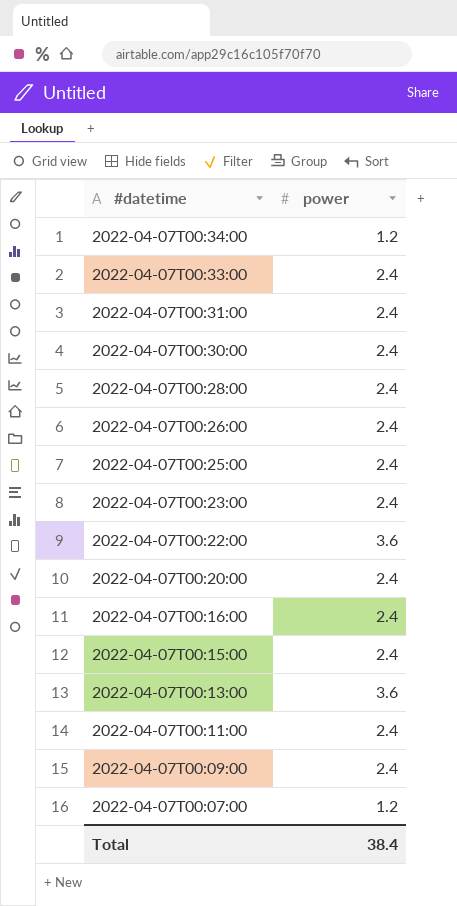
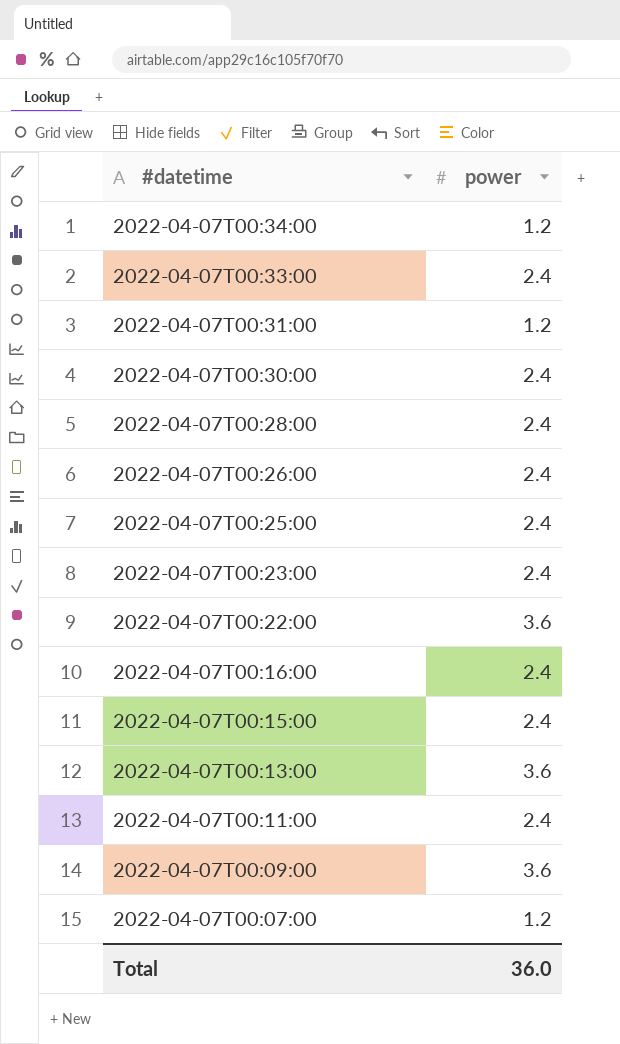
row 2022-04-07T00:20:00: 2.4 -> none
2022-04-07T00:31:00 | power: 2.4 -> 1.2
2022-04-07T00:09:00 | power: 2.4 -> 3.6
Total | power: 38.4 -> 36.0

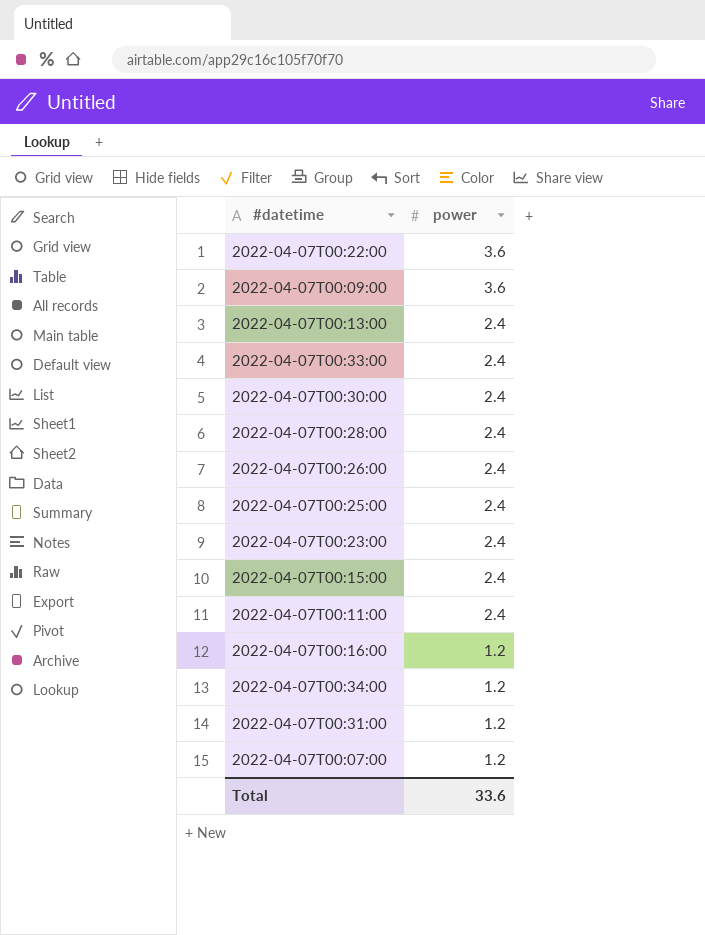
row order: #datetime descending -> power descending
2022-04-07T00:13:00 | power: 3.6 -> 2.4
2022-04-07T00:16:00 | power: 2.4 -> 1.2
Total | power: 36.0 -> 33.6

